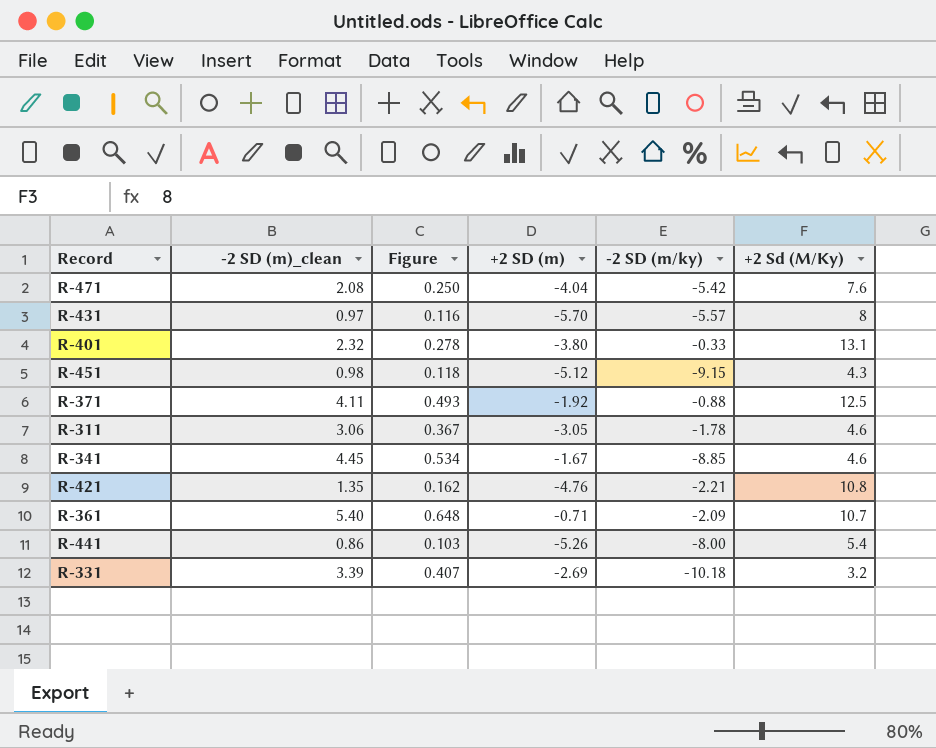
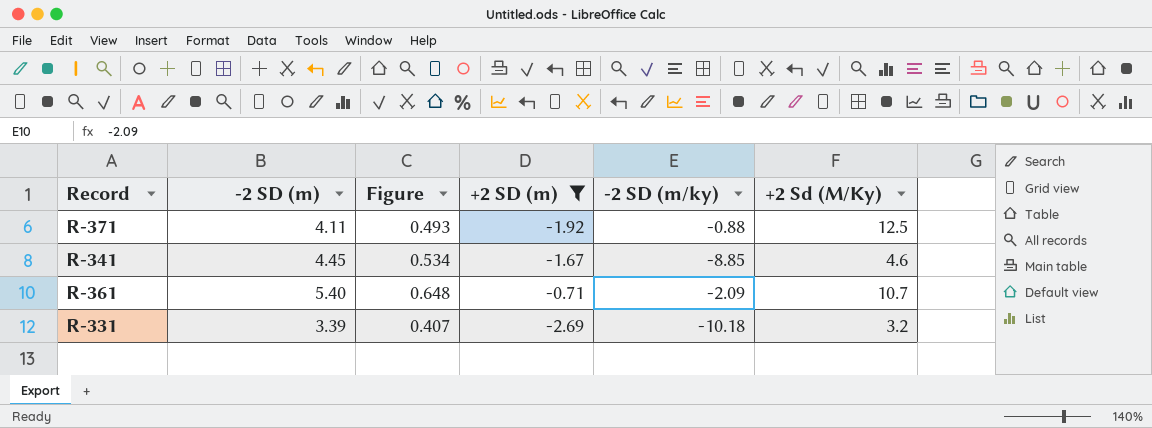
filter: none -> +2 SD (m) >= -2.69
column name: -2 SD (m)_clean -> -2 SD (m)

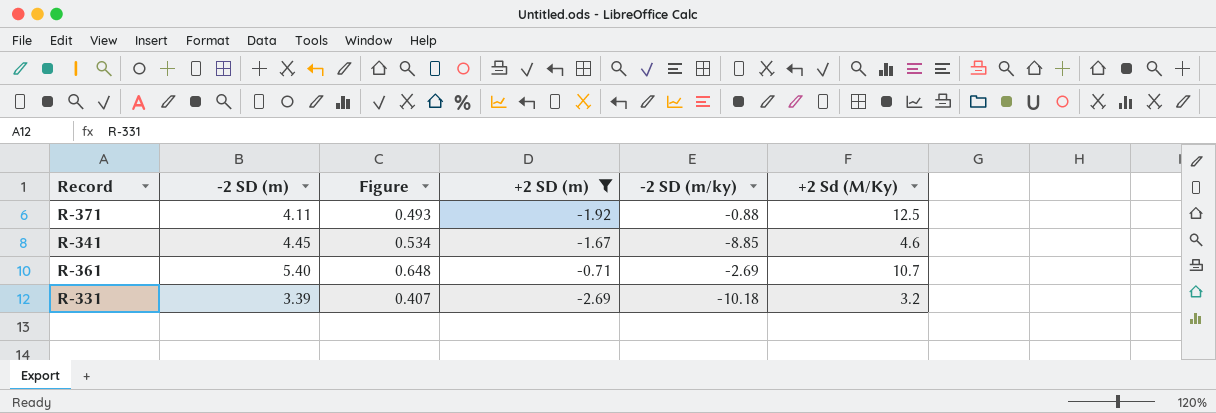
R-361 | -2 SD (m/ky): -2.09 -> -2.69

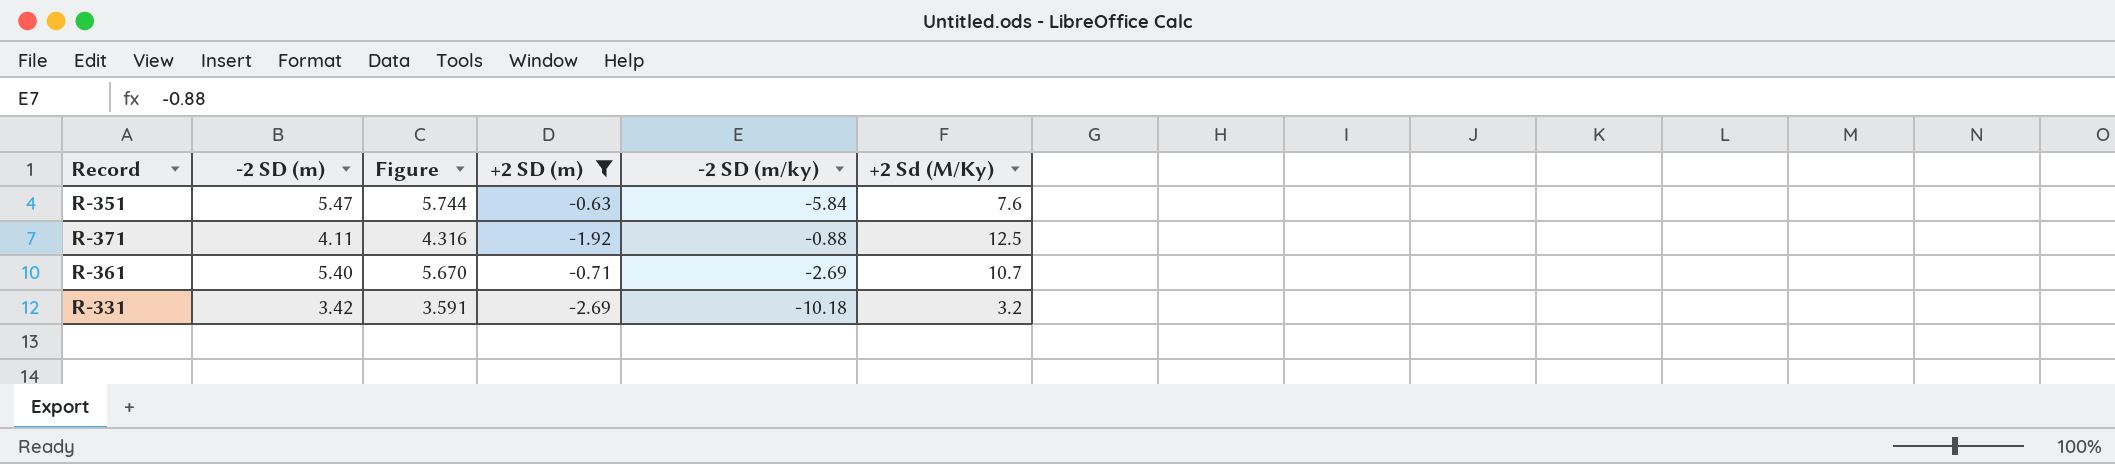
column Figure | formula: [-2 SD (m)] * 0.12 -> [-2 SD (m)] * 1.05
row R-341: 4.45 | 0.534 | -1.67 | -8.85 | 4.6 -> none
row R-351: none -> 5.47 | 5.744 | -0.63 | -5.84 | 7.6
R-331 | -2 SD (m): 3.39 -> 3.42

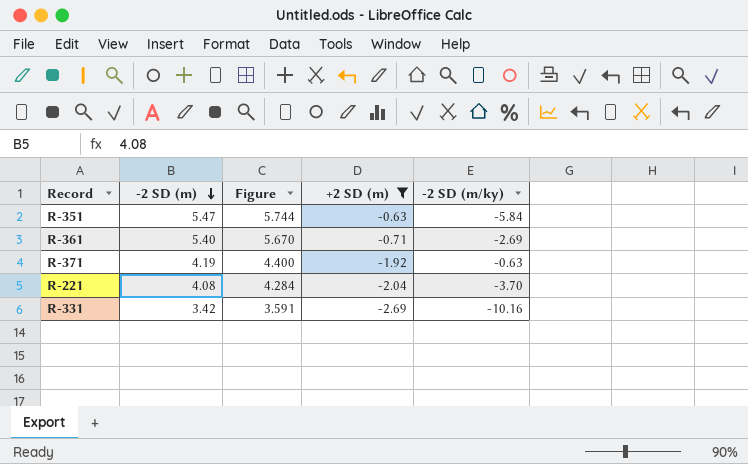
row order: none -> -2 SD (m) descending
column +2 Sd (M/Ky) | position: 6 -> none
R-371 | -2 SD (m): 4.11 -> 4.19
R-371 | Figure: 4.316 -> 4.400
R-371 | -2 SD (m/ky): -0.88 -> -0.63
row R-221: none -> 4.08 | 4.284 | -2.04 | -3.70
R-331 | -2 SD (m/ky): -10.18 -> -10.16

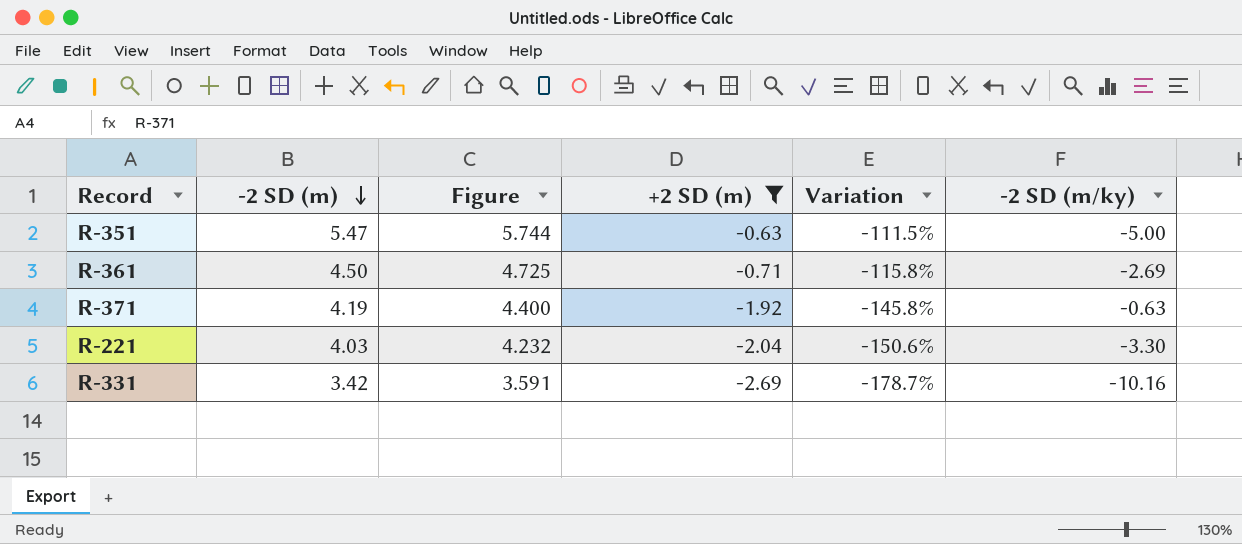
column Variation | formula: none -> ([+2 SD (m)] - [-2 SD (m)]) / [-2 SD (m)]
R-351 | -2 SD (m/ky): -5.84 -> -5.00
R-361 | -2 SD (m): 5.40 -> 4.50
R-361 | Figure: 5.670 -> 4.725
R-221 | -2 SD (m): 4.08 -> 4.03
R-221 | Figure: 4.284 -> 4.232
R-221 | -2 SD (m/ky): -3.70 -> -3.30

